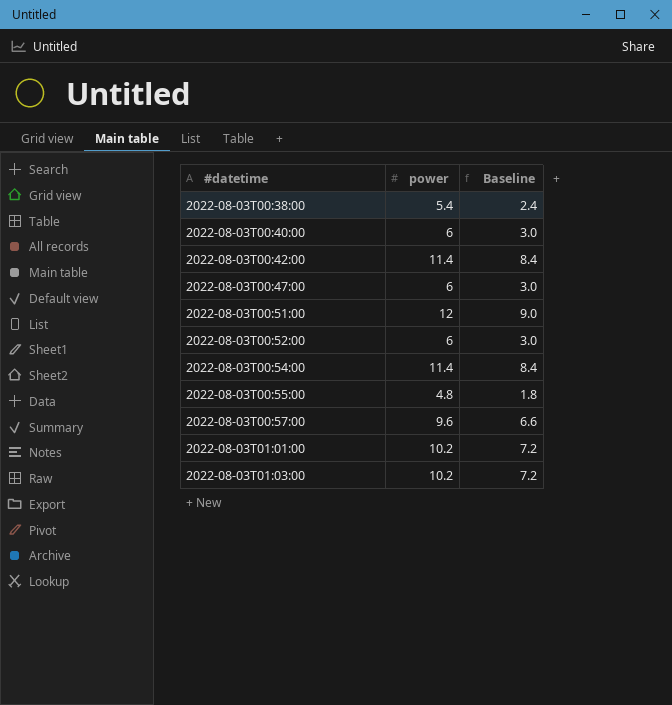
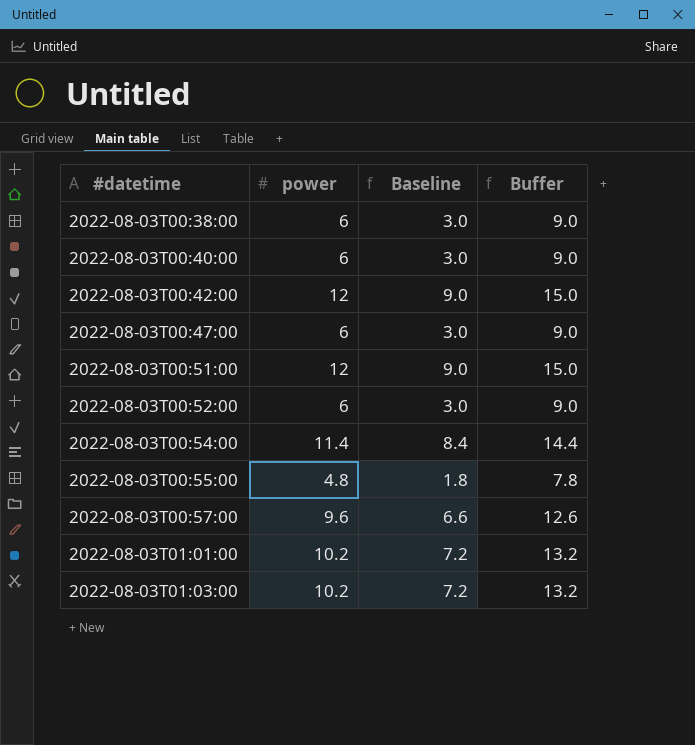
column Buffer | formula: none -> [power] + 3
2022-08-03T00:38:00 | power: 5.4 -> 6
2022-08-03T00:38:00 | Baseline: 2.4 -> 3.0
2022-08-03T00:42:00 | power: 11.4 -> 12
2022-08-03T00:42:00 | Baseline: 8.4 -> 9.0

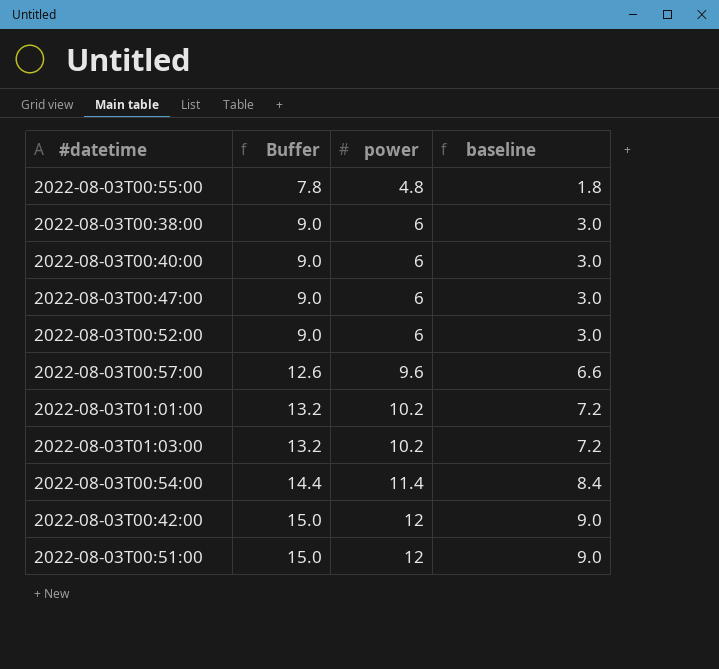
row order: #datetime ascending -> Buffer ascending
column Buffer | position: 4 -> 2
column name: Baseline -> baseline

